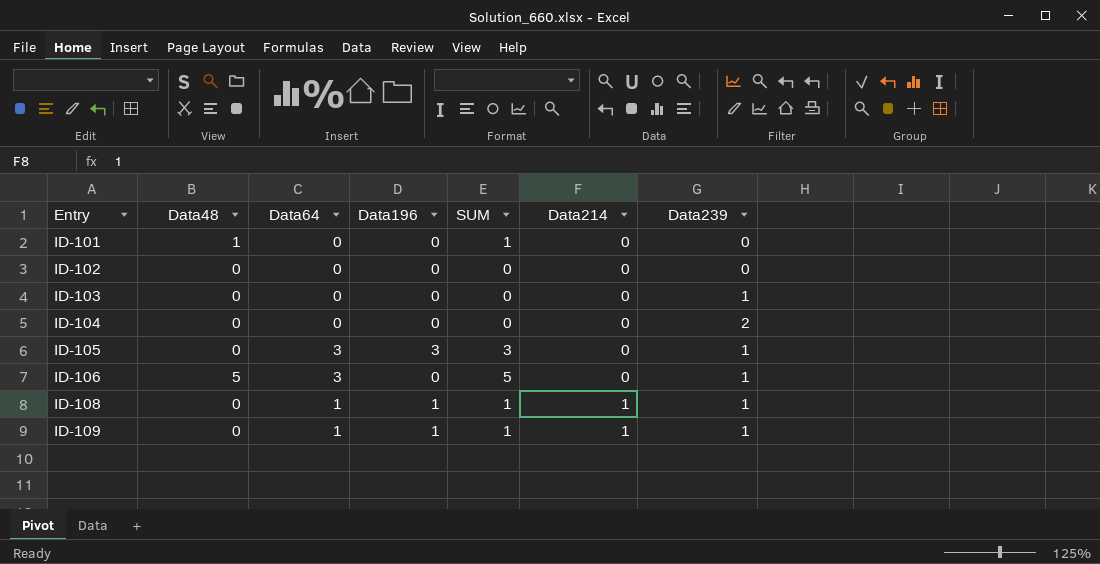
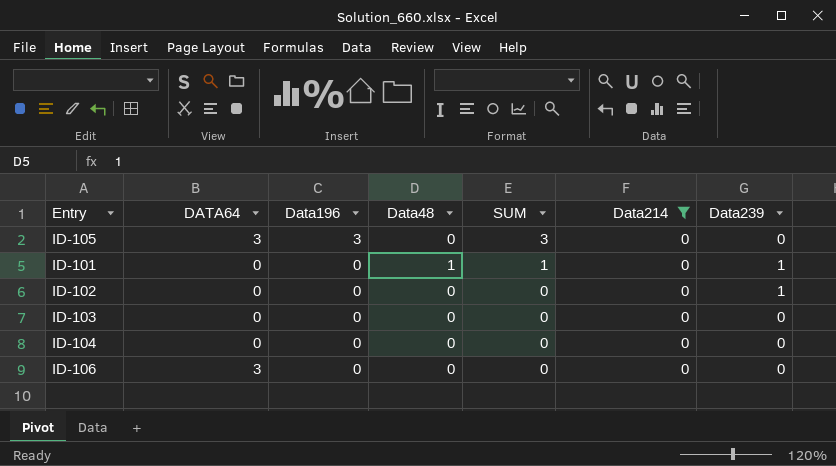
filter: none -> Data214 = 0
row order: Entry ascending -> Data196 descending
column name: Data64 -> DATA64
column Data48 | position: 2 -> 4
ID-105 | Data239: 1 -> 0
ID-101 | Data239: 0 -> 1
ID-102 | Data239: 0 -> 1
ID-103 | Data239: 1 -> 0
ID-104 | Data239: 2 -> 0
ID-106 | Data48: 5 -> 0
ID-106 | SUM: 5 -> 0
ID-106 | Data239: 1 -> 0

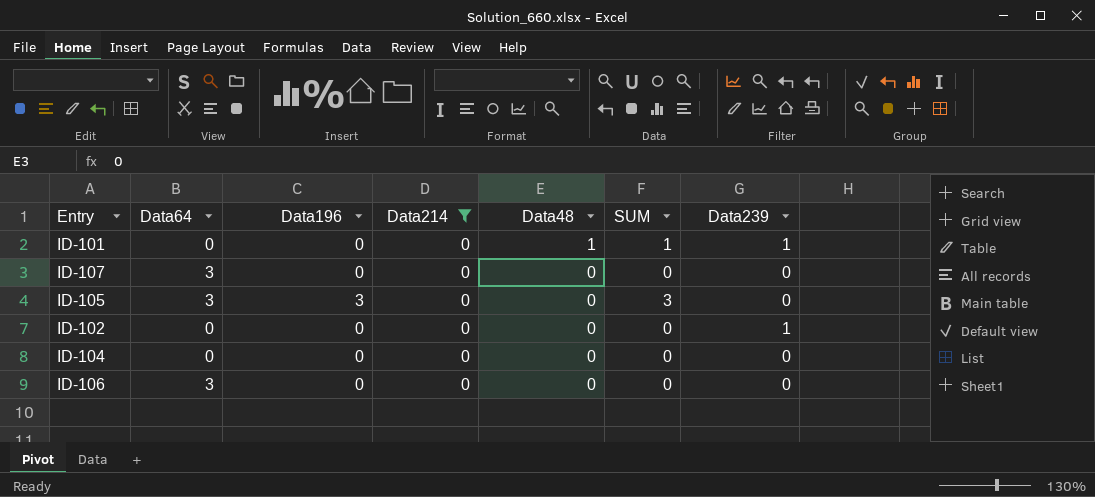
row order: Data196 descending -> Data48 descending
column name: DATA64 -> Data64
column Data214 | position: 6 -> 4
row ID-103: 0 | 0 | 0 | 0 | 0 | 0 -> none
row ID-107: none -> 3 | 0 | 0 | 0 | 0 | 0

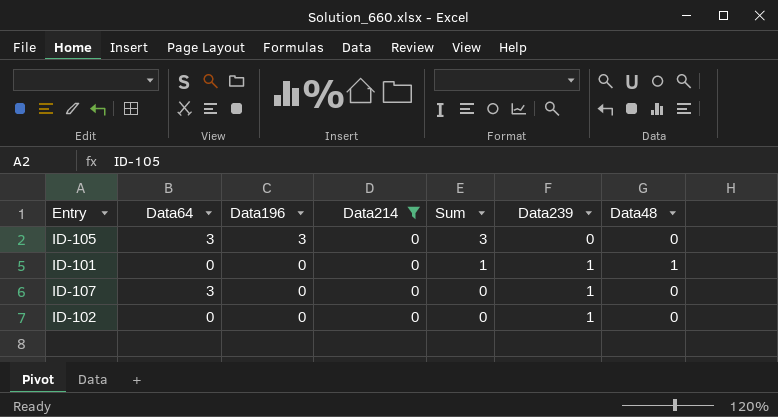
row order: Data48 descending -> Data196 descending
column name: SUM -> Sum
column Data48 | position: 5 -> 7
row ID-104: 0 | 0 | 0 | 0 | 0 | 0 -> none
row ID-106: 3 | 0 | 0 | 0 | 0 | 0 -> none
ID-107 | Data239: 0 -> 1

